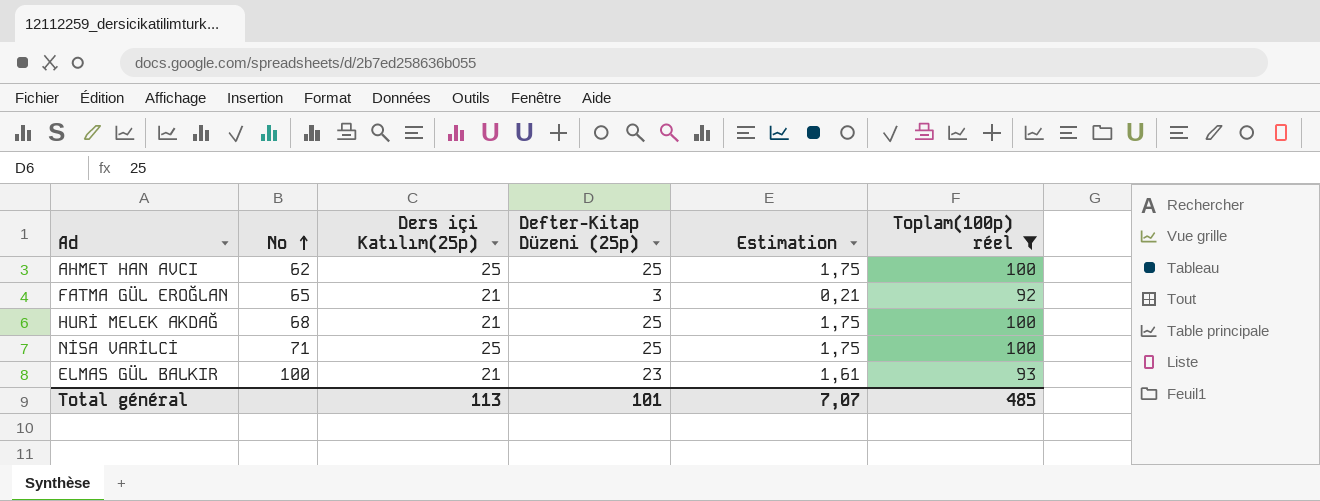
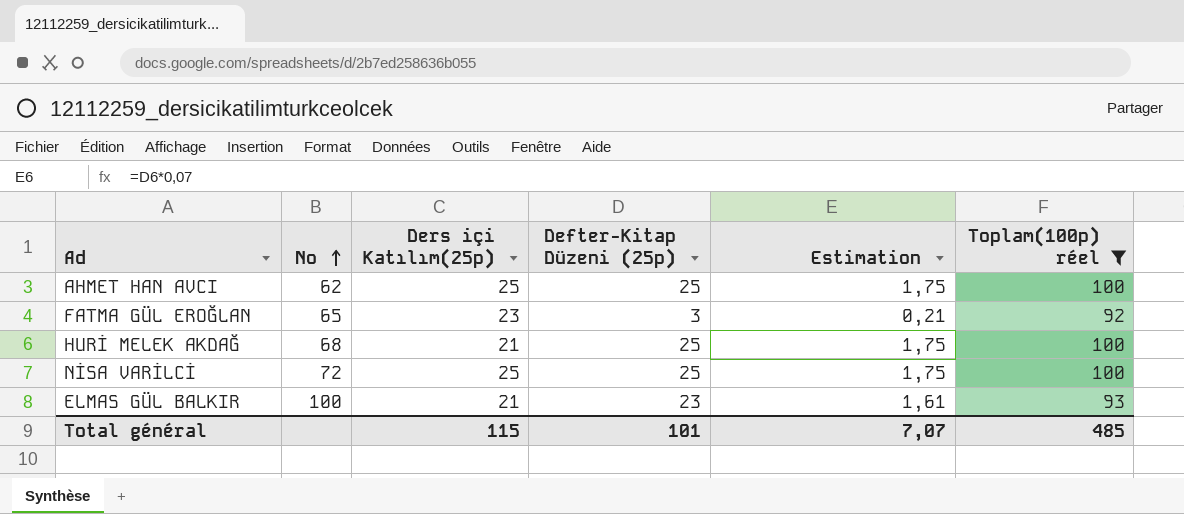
FATMA GÜL EROĞLAN | Ders içi Katılım(25p): 21 -> 23
NİSA VARİLCİ | No: 71 -> 72
Total général | Ders içi Katılım(25p): 113 -> 115

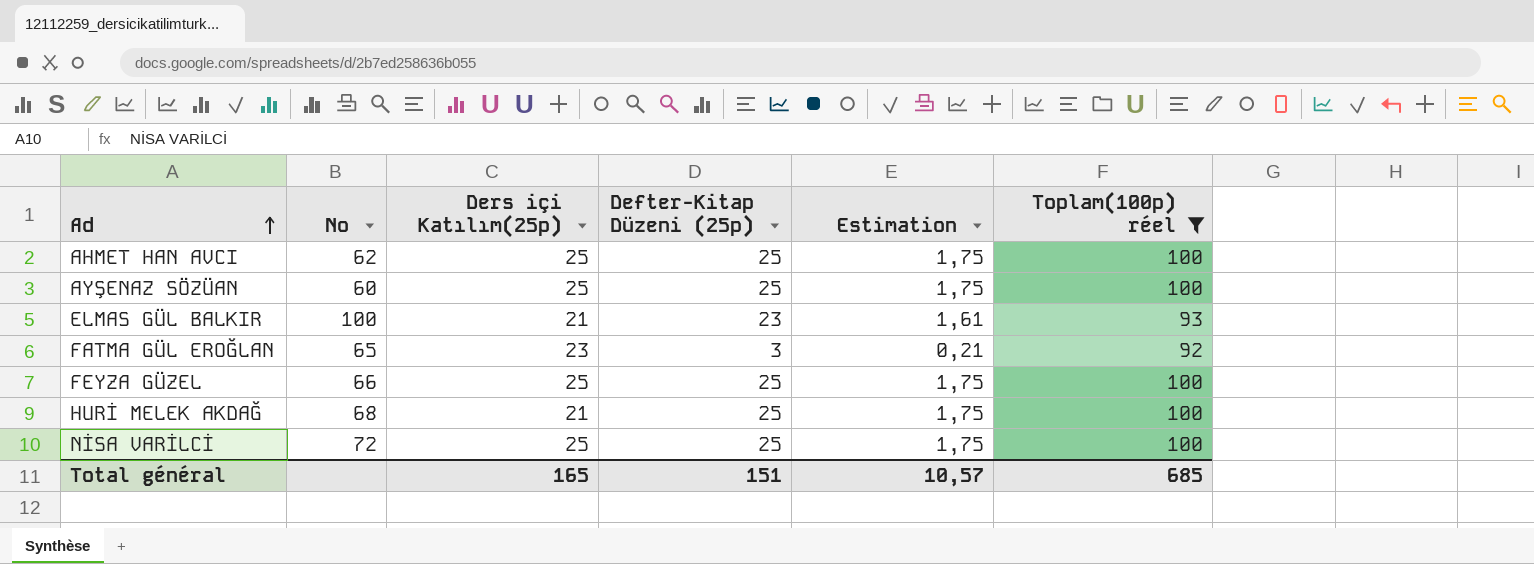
row order: No ascending -> Ad ascending
row AYŞENAZ SÖZÜAN: none -> 60 | 25 | 25 | 1,75 | 100
row FEYZA GÜZEL: none -> 66 | 25 | 25 | 1,75 | 100
Total général | Ders içi Katılım(25p): 115 -> 165
Total général | Defter-Kitap Düzeni (25p): 101 -> 151
Total général | Estimation: 7,07 -> 10,57
Total général | Toplam(100p) réel: 485 -> 685

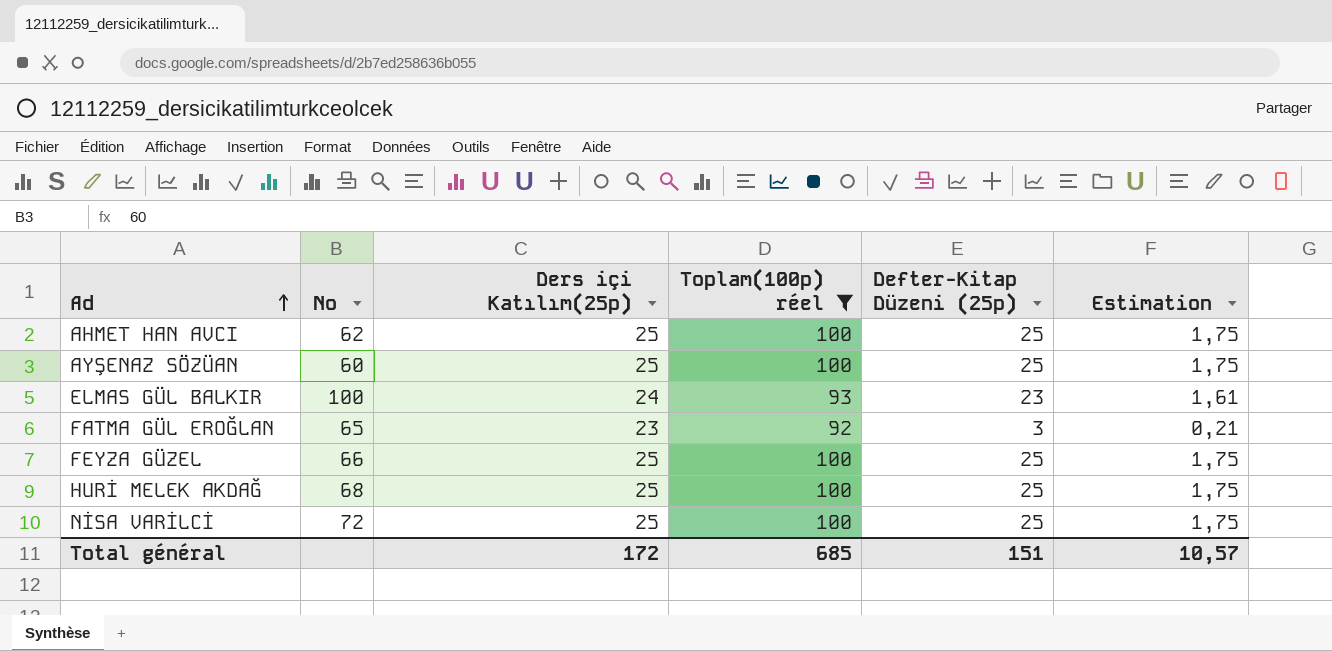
column Toplam(100p) réel | position: 6 -> 4
ELMAS GÜL BALKIR | Ders içi Katılım(25p): 21 -> 24
HURİ MELEK AKDAĞ | Ders içi Katılım(25p): 21 -> 25
Total général | Ders içi Katılım(25p): 165 -> 172

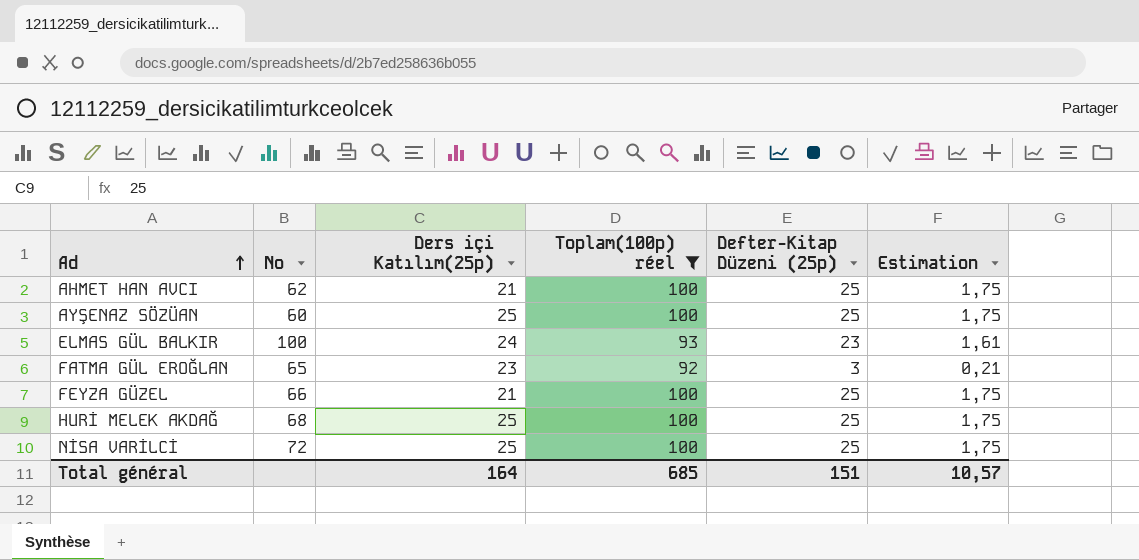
AHMET HAN AVCI | Ders içi Katılım(25p): 25 -> 21
FEYZA GÜZEL | Ders içi Katılım(25p): 25 -> 21
Total général | Ders içi Katılım(25p): 172 -> 164

